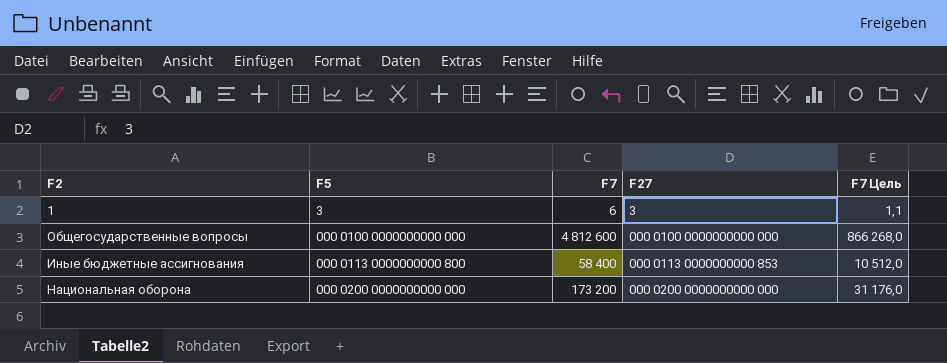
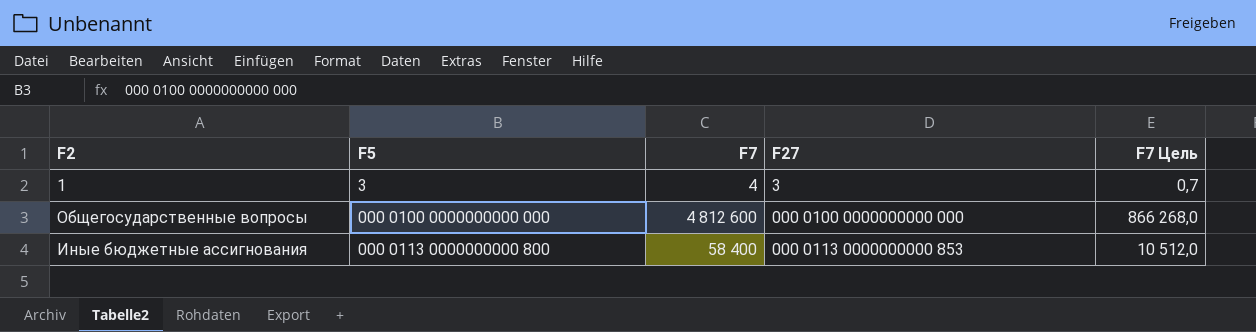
row Национальная оборона: 000 0200 0000000000 000 | 173 200 | 000 0200 0000000000 000 | 31 176,0 -> none
1 | F7: 6 -> 4
1 | F7 Цель: 1,1 -> 0,7

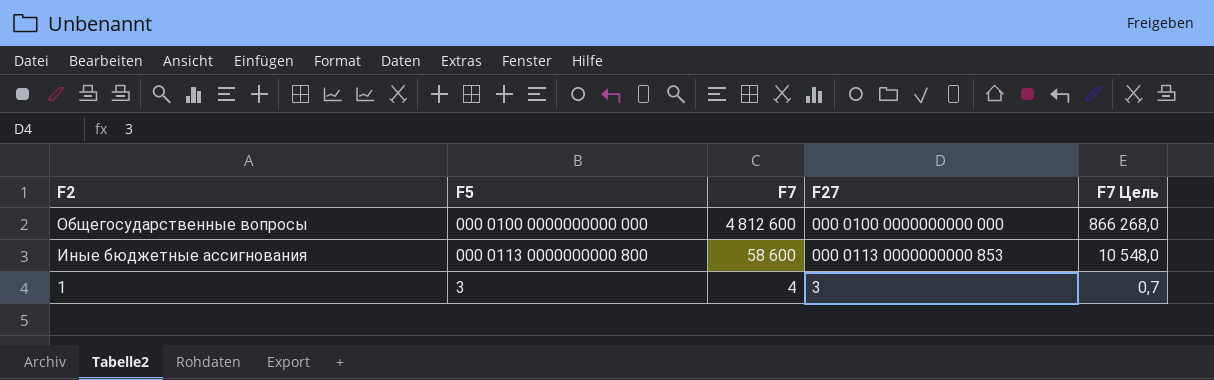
row order: none -> F2 descending
Иные бюджетные ассигнования | F7: 58 400 -> 58 600
Иные бюджетные ассигнования | F7 Цель: 10 512,0 -> 10 548,0

